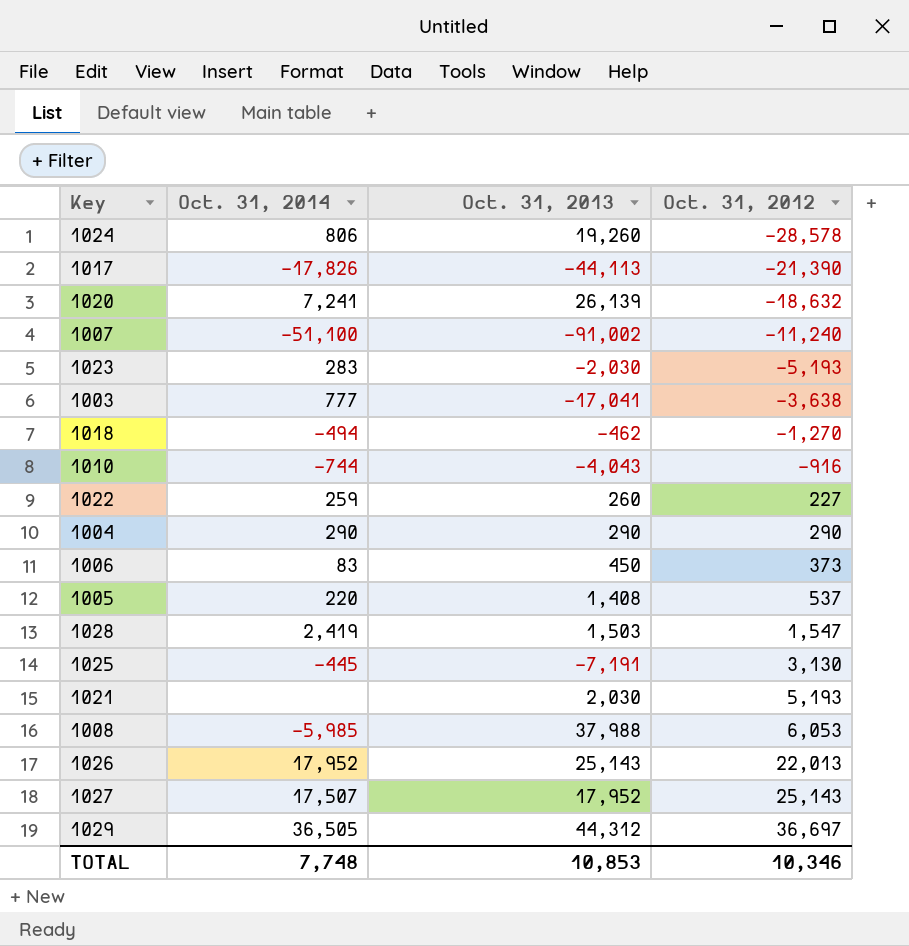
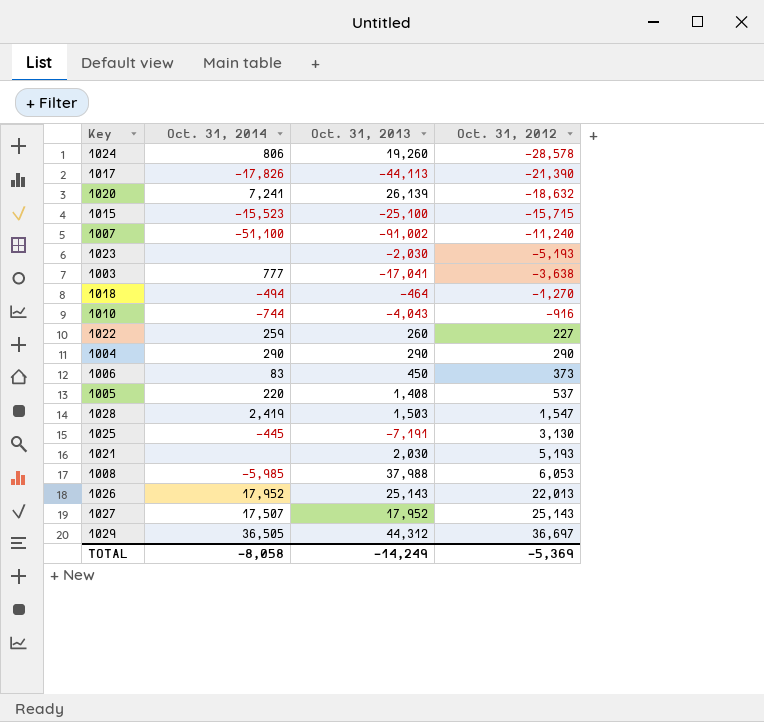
row 1015: none -> -15,523 | -25,100 | -15,715
1023 | Oct. 31, 2014: 283 -> none
1018 | Oct. 31, 2013: -462 -> -464
TOTAL | Oct. 31, 2014: 7,748 -> -8,058
TOTAL | Oct. 31, 2013: 10,853 -> -14,249
TOTAL | Oct. 31, 2012: 10,346 -> -5,369

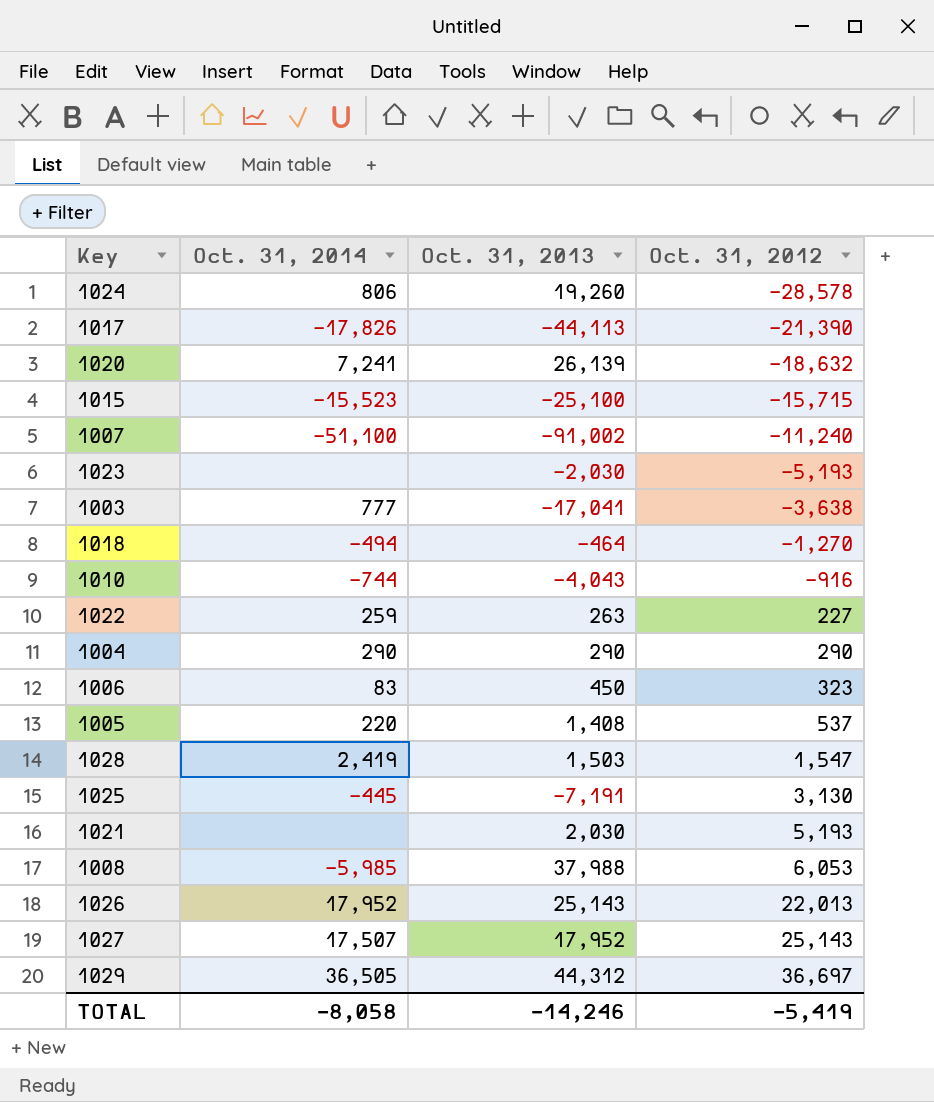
1022 | Oct. 31, 2013: 260 -> 263
1006 | Oct. 31, 2012: 373 -> 323
TOTAL | Oct. 31, 2013: -14,249 -> -14,246
TOTAL | Oct. 31, 2012: -5,369 -> -5,419

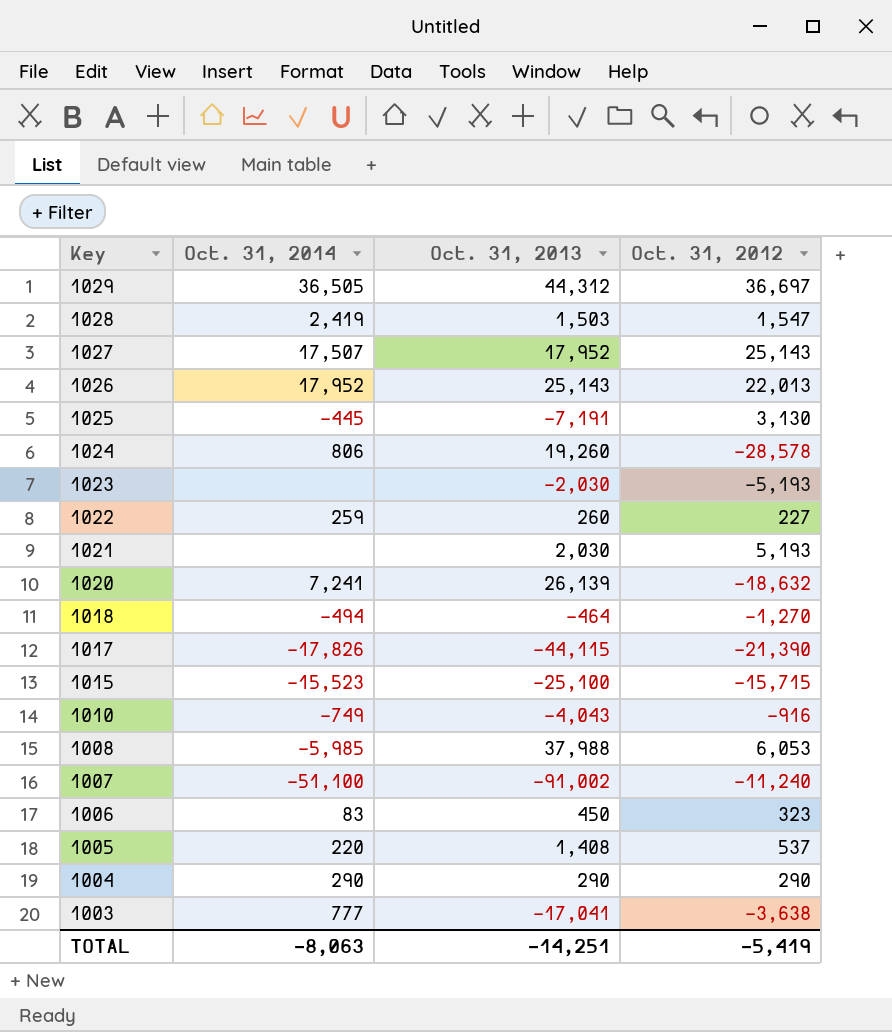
row order: Oct. 31, 2012 ascending -> Key descending
1022 | Oct. 31, 2013: 263 -> 260
1017 | Oct. 31, 2013: -44,113 -> -44,115
1010 | Oct. 31, 2014: -744 -> -749
TOTAL | Oct. 31, 2014: -8,058 -> -8,063
TOTAL | Oct. 31, 2013: -14,246 -> -14,251

